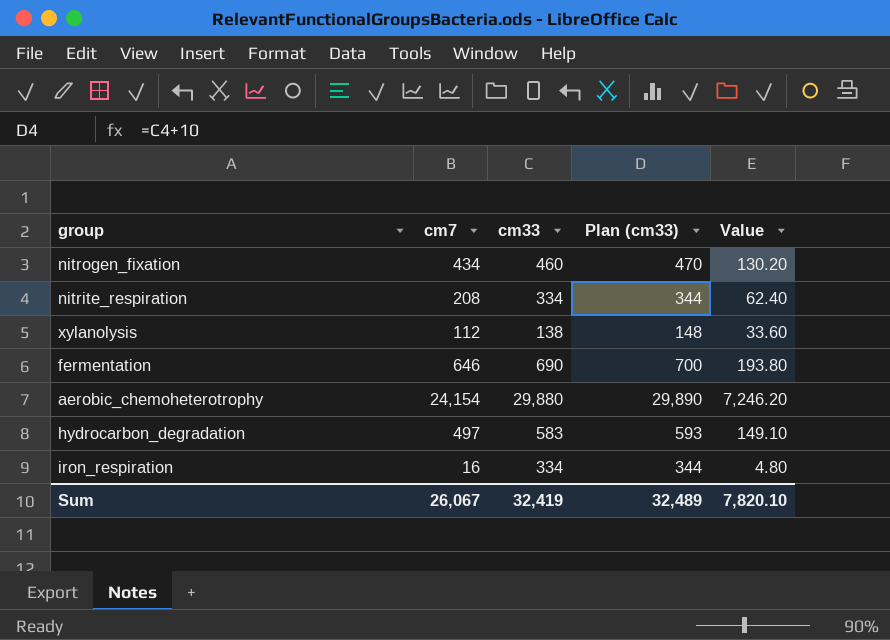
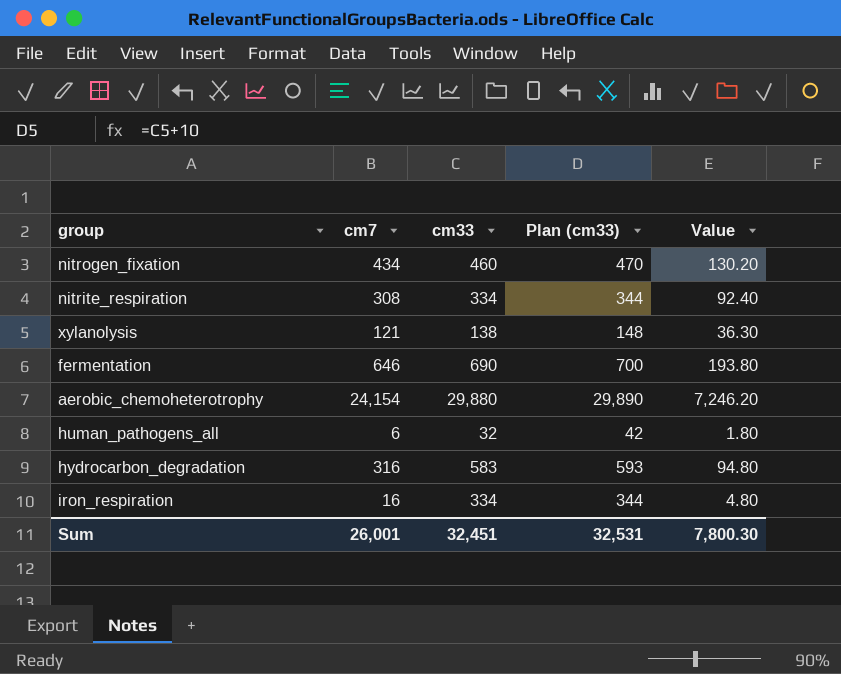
nitrite_respiration | cm7: 208 -> 308
nitrite_respiration | Value: 62.40 -> 92.40
xylanolysis | cm7: 112 -> 121
xylanolysis | Value: 33.60 -> 36.30
row human_pathogens_all: none -> 6 | 32 | 42 | 1.80
hydrocarbon_degradation | cm7: 497 -> 316
hydrocarbon_degradation | Value: 149.10 -> 94.80
Sum | cm7: 26,067 -> 26,001
Sum | cm33: 32,419 -> 32,451
Sum | Plan (cm33): 32,489 -> 32,531
Sum | Value: 7,820.10 -> 7,800.30

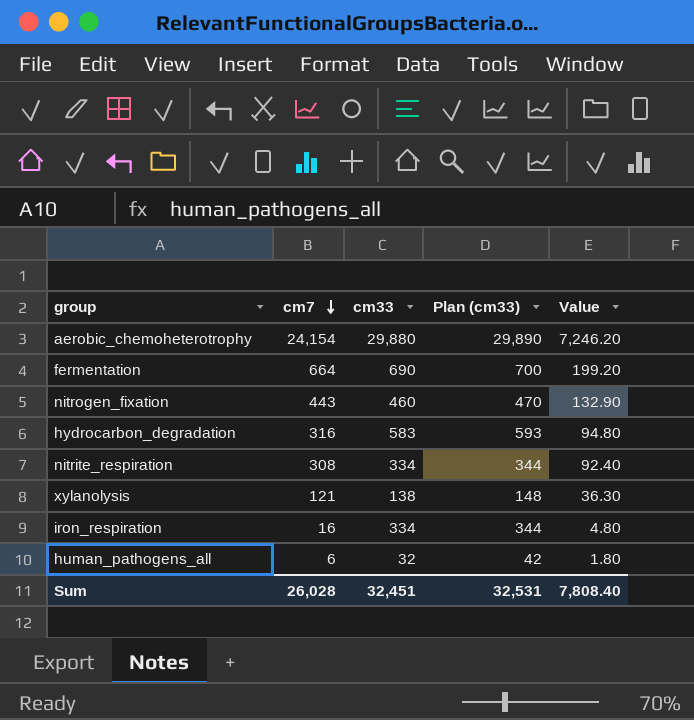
row order: none -> cm7 descending
fermentation | cm7: 646 -> 664
fermentation | Value: 193.80 -> 199.20
nitrogen_fixation | cm7: 434 -> 443
nitrogen_fixation | Value: 130.20 -> 132.90
Sum | cm7: 26,001 -> 26,028
Sum | Value: 7,800.30 -> 7,808.40

